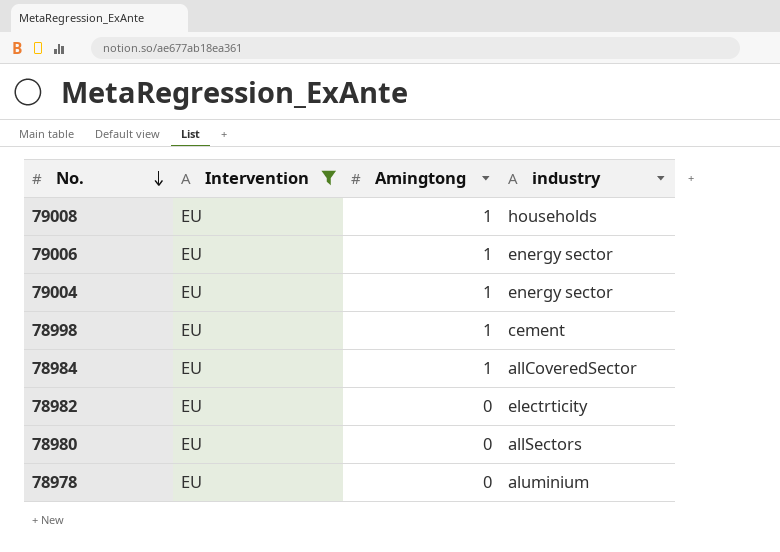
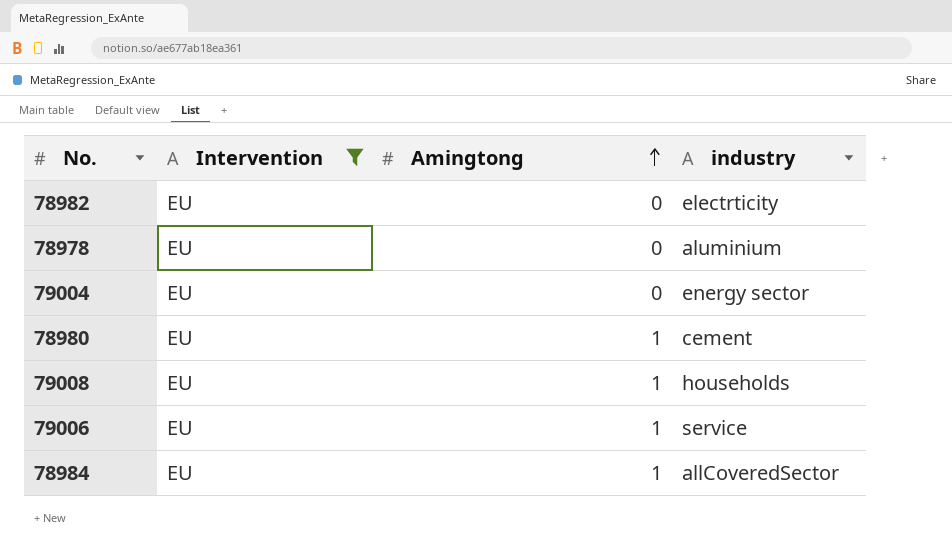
row order: No. descending -> Amingtong ascending
row 78998: EU | 1 | cement -> none
79004 | Amingtong: 1 -> 0
78980 | Amingtong: 0 -> 1
78980 | industry: allSectors -> cement
79006 | industry: energy sector -> service

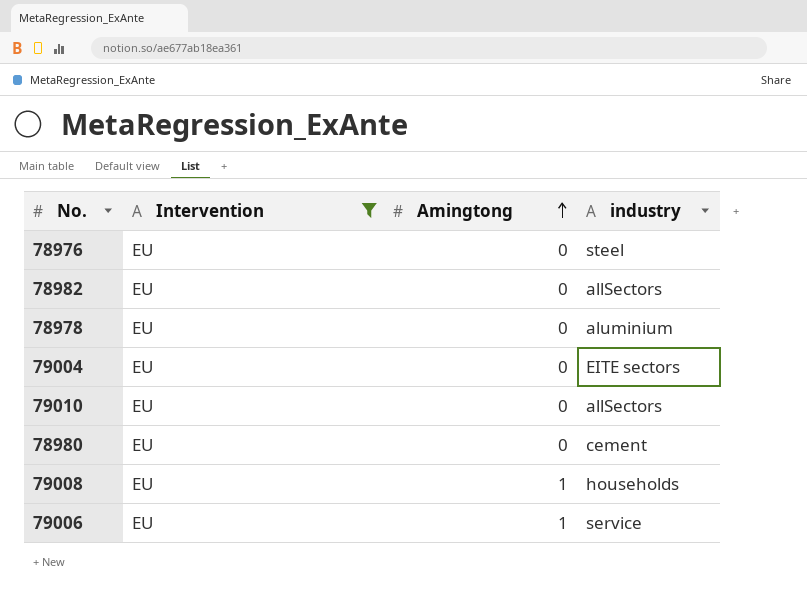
row 78984: EU | 1 | allCoveredSector -> none
row 78976: none -> EU | 0 | steel
78982 | industry: electrticity -> allSectors
79004 | industry: energy sector -> EITE sectors
row 79010: none -> EU | 0 | allSectors
78980 | Amingtong: 1 -> 0

